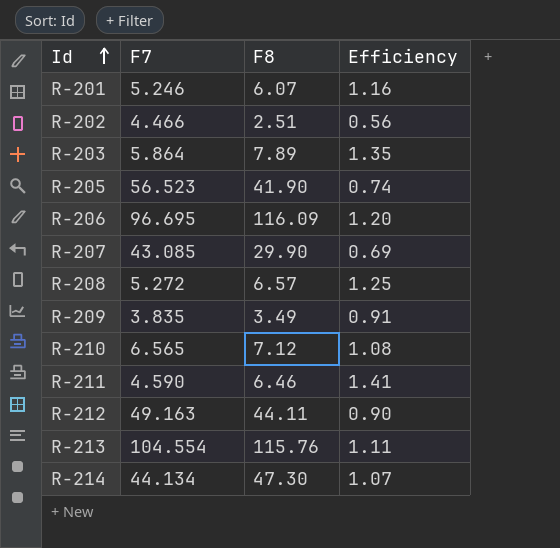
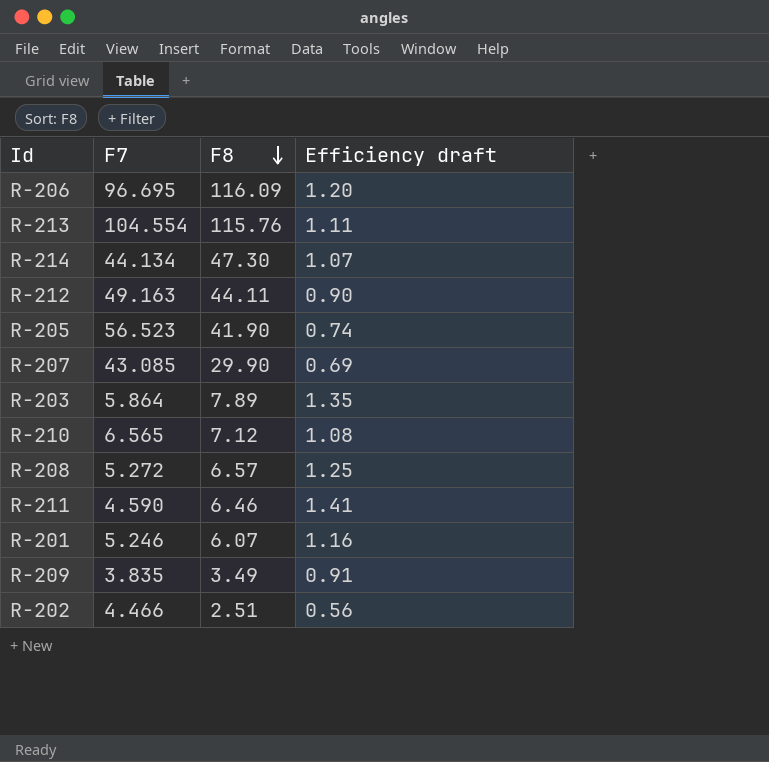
row order: Id ascending -> F8 descending
column name: Efficiency -> Efficiency draft

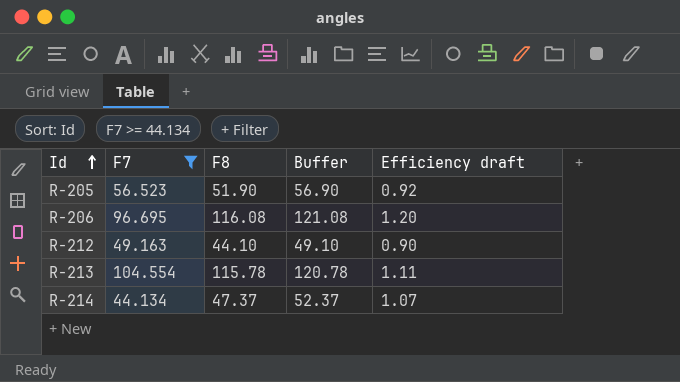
filter: none -> F7 >= 44.134
row order: F8 descending -> Id ascending
column Buffer | formula: none -> [F8] + 5
R-205 | F8: 41.90 -> 51.90
R-205 | Efficiency draft: 0.74 -> 0.92
R-206 | F8: 116.09 -> 116.08
R-212 | F8: 44.11 -> 44.10
R-213 | F8: 115.76 -> 115.78
R-214 | F8: 47.30 -> 47.37

